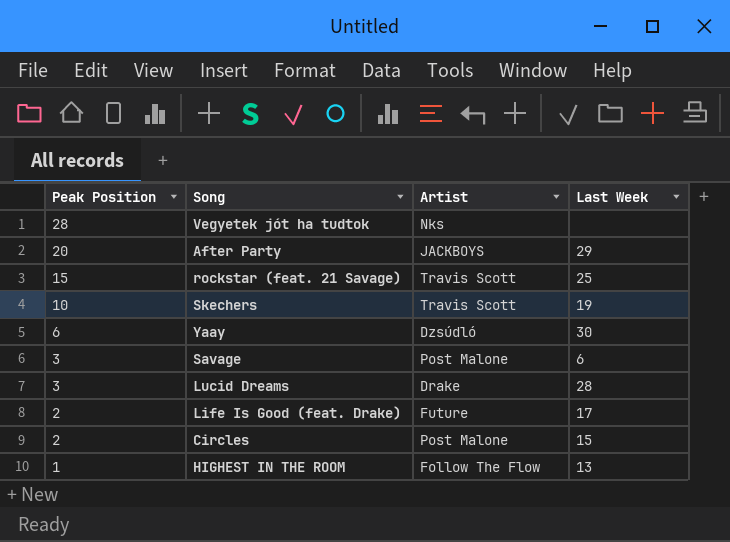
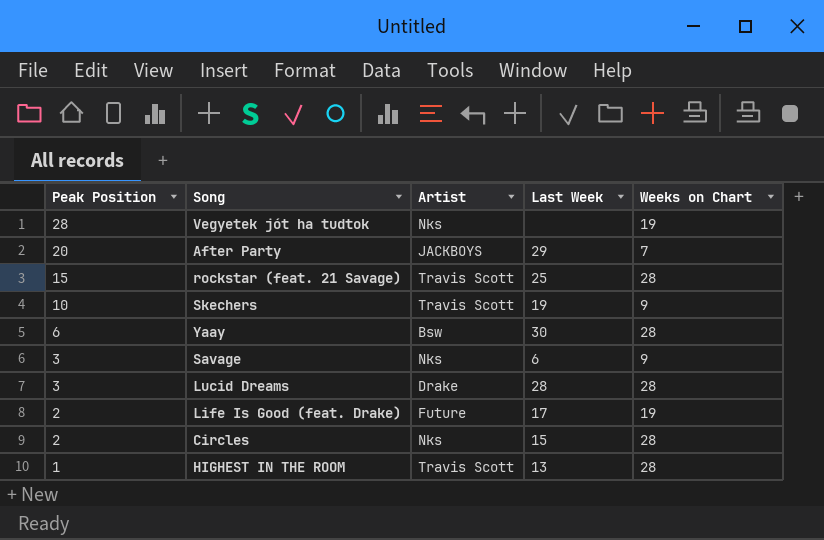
column Weeks on Chart | position: none -> 5
Yaay | Artist: Dzsúdló -> Bsw
Savage | Artist: Post Malone -> Nks
Circles | Artist: Post Malone -> Nks
HIGHEST IN THE ROOM | Artist: Follow The Flow -> Travis Scott

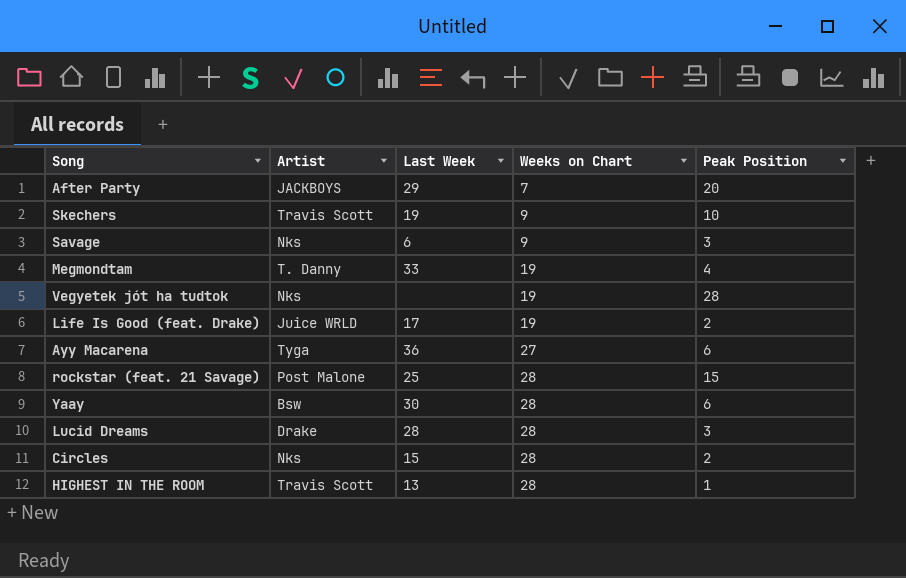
row order: Peak Position descending -> Weeks on Chart ascending
column Peak Position | position: 1 -> 5
row Megmondtam: none -> T. Danny | 33 | 19 | 4
Life Is Good (feat. Drake) | Artist: Future -> Juice WRLD
row Ayy Macarena: none -> Tyga | 36 | 27 | 6
rockstar (feat. 21 Savage) | Artist: Travis Scott -> Post Malone

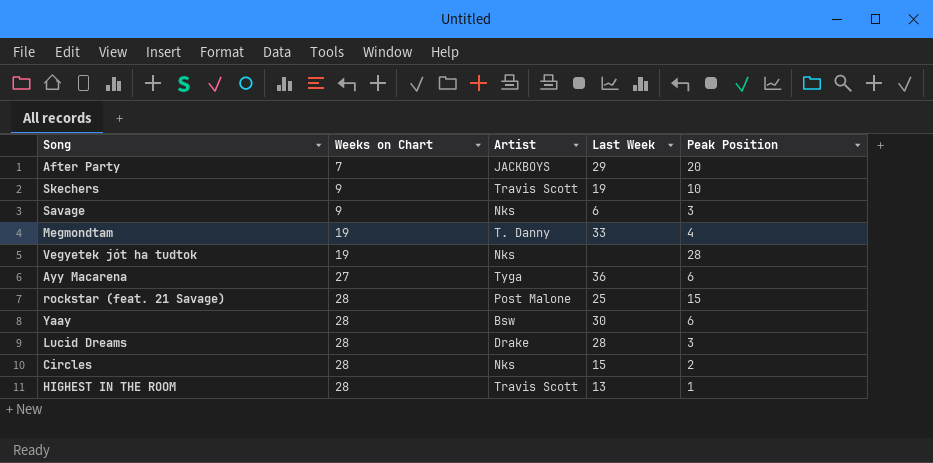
column Weeks on Chart | position: 4 -> 2
row Life Is Good (feat. Drake): Juice WRLD | 17 | 19 | 2 -> none

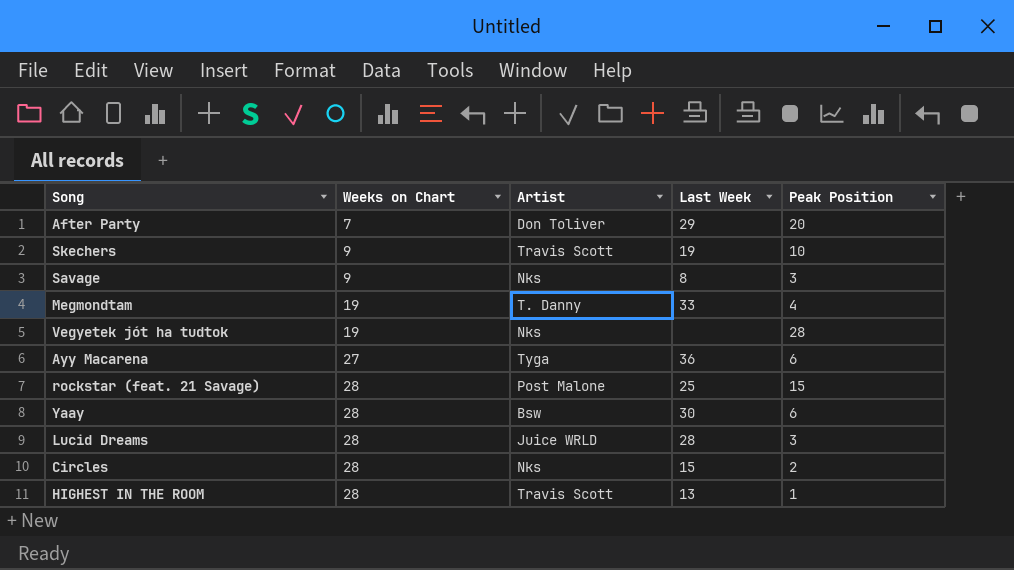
After Party | Artist: JACKBOYS -> Don Toliver
Savage | Last Week: 6 -> 8
Lucid Dreams | Artist: Drake -> Juice WRLD

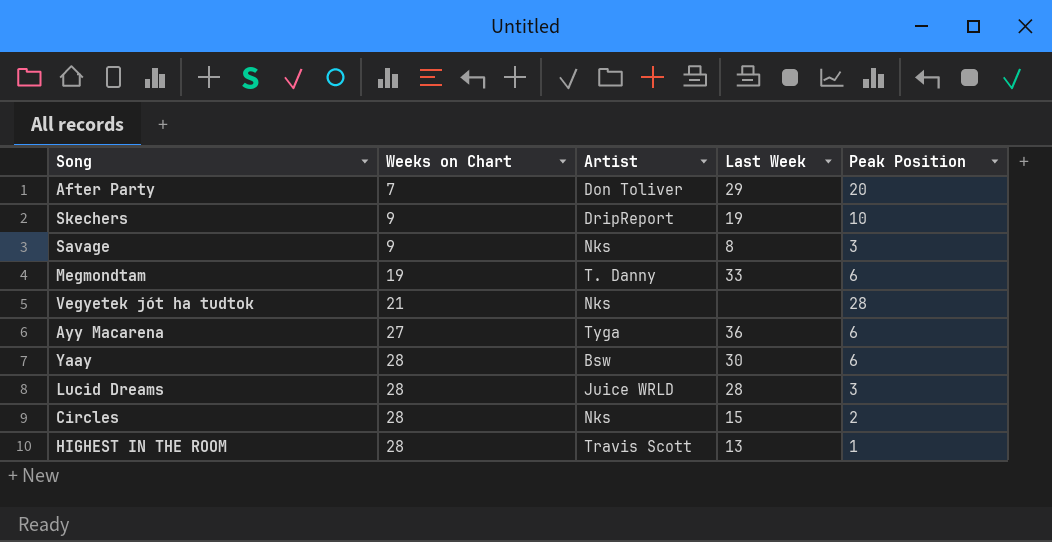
row rockstar (feat. 21 Savage): 28 | Post Malone | 25 | 15 -> none
Skechers | Artist: Travis Scott -> DripReport
Megmondtam | Peak Position: 4 -> 6
Vegyetek jót ha tudtok | Weeks on Chart: 19 -> 21

